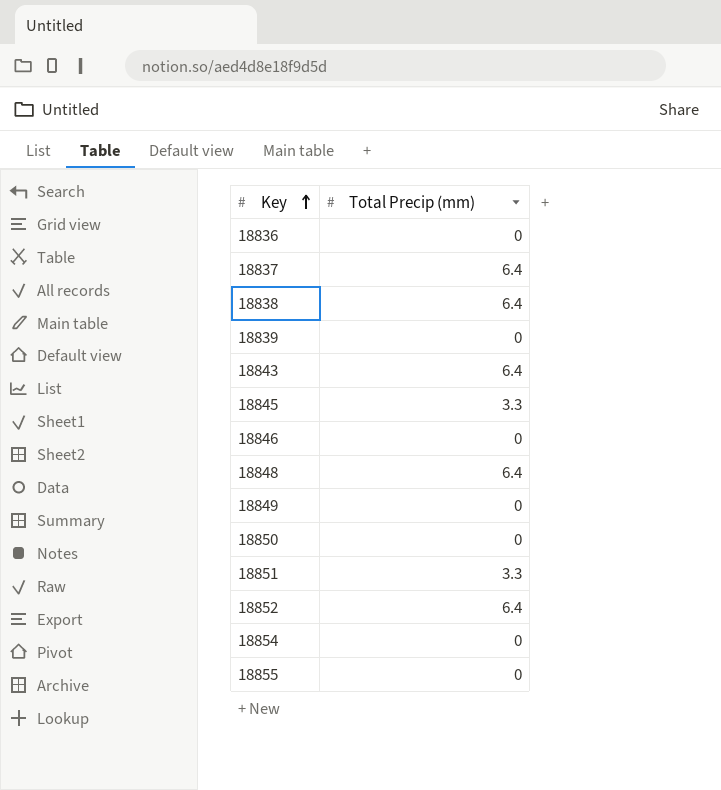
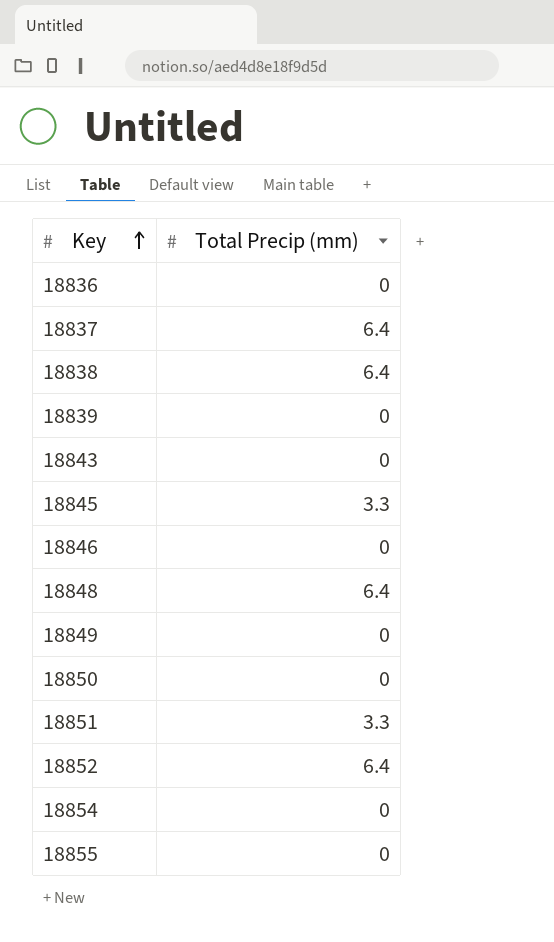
18843 | Total Precip (mm): 6.4 -> 0

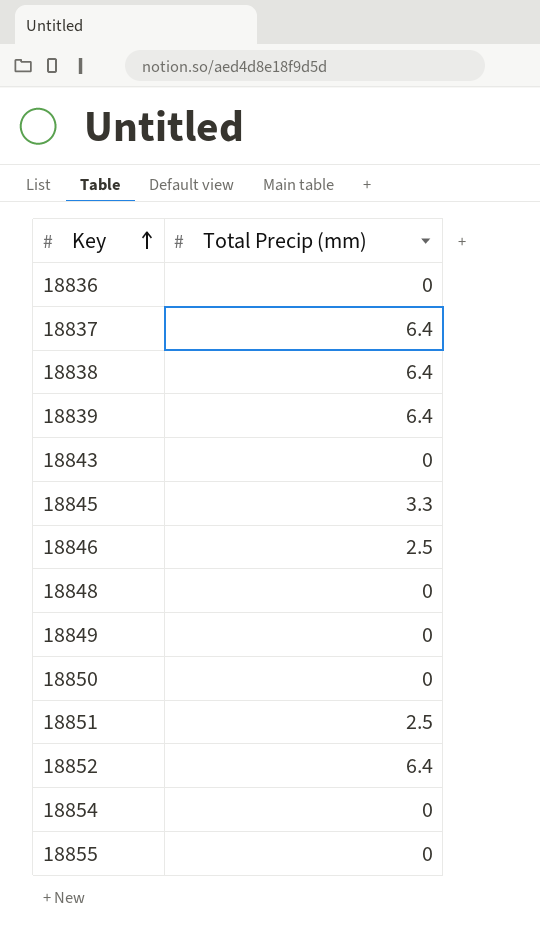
18839 | Total Precip (mm): 0 -> 6.4
18846 | Total Precip (mm): 0 -> 2.5
18848 | Total Precip (mm): 6.4 -> 0
18851 | Total Precip (mm): 3.3 -> 2.5

